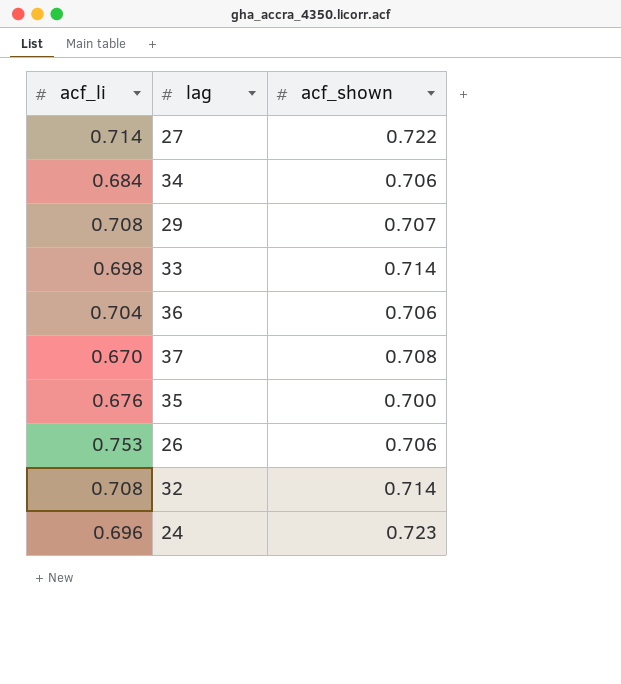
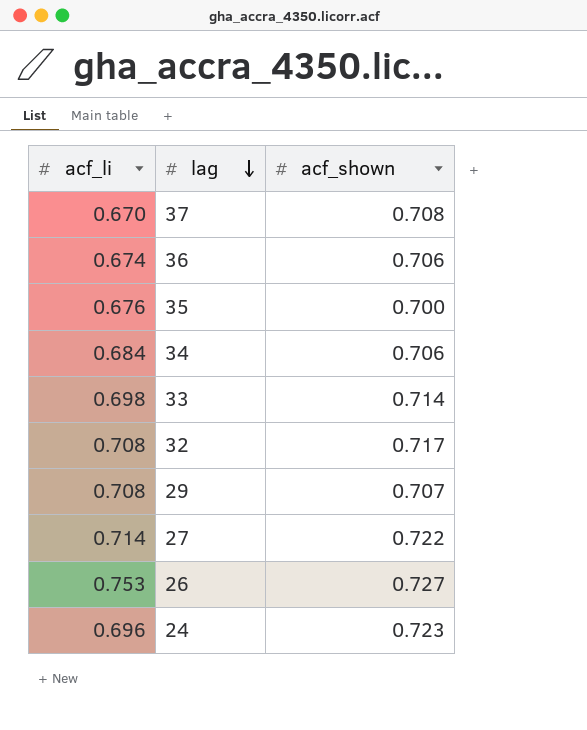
row order: none -> lag descending
36 | acf_li: 0.704 -> 0.674
32 | acf_shown: 0.714 -> 0.717
26 | acf_shown: 0.706 -> 0.727

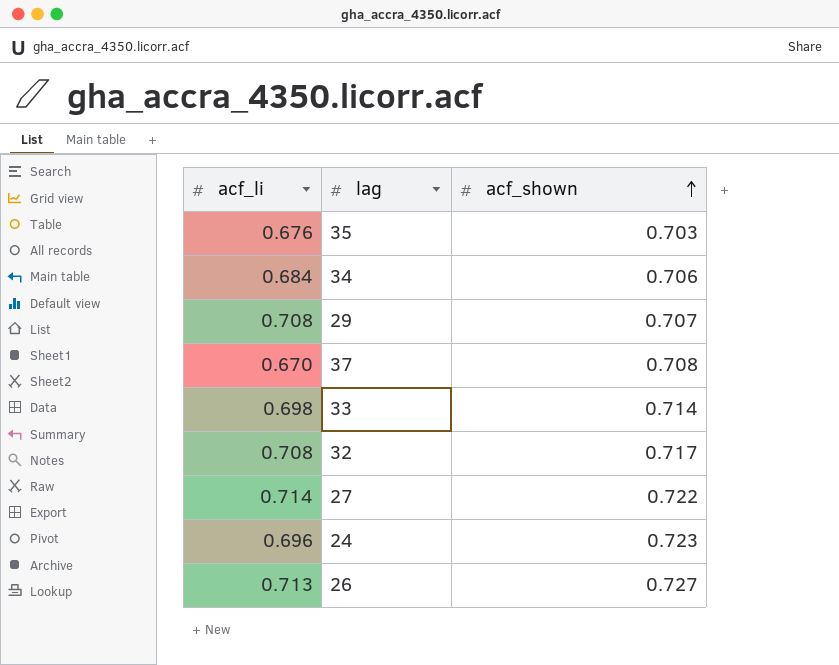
row order: lag descending -> acf_shown ascending
row 36: 0.674 | 0.706 -> none
35 | acf_shown: 0.700 -> 0.703
26 | acf_li: 0.753 -> 0.713

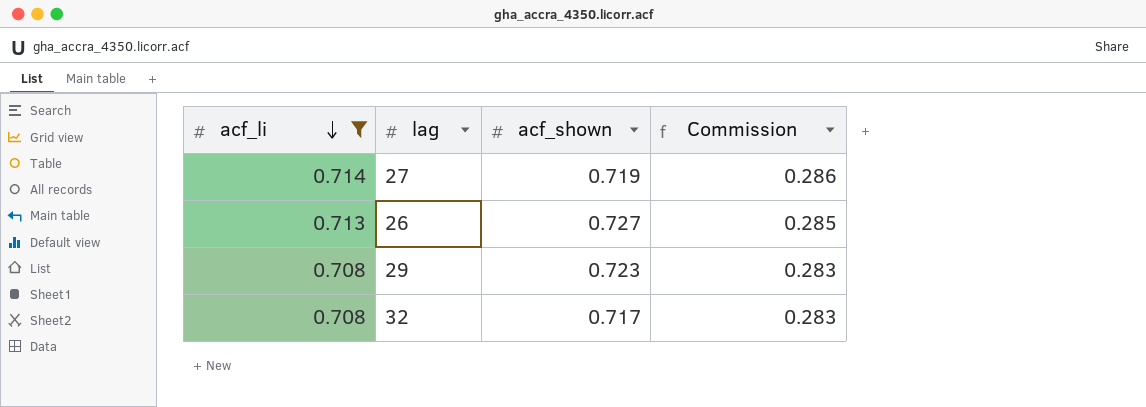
filter: none -> acf_li >= 0.708
row order: acf_shown ascending -> acf_li descending
column Commission | formula: none -> [acf_li] * 0.4
27 | acf_shown: 0.722 -> 0.719
29 | acf_shown: 0.707 -> 0.723

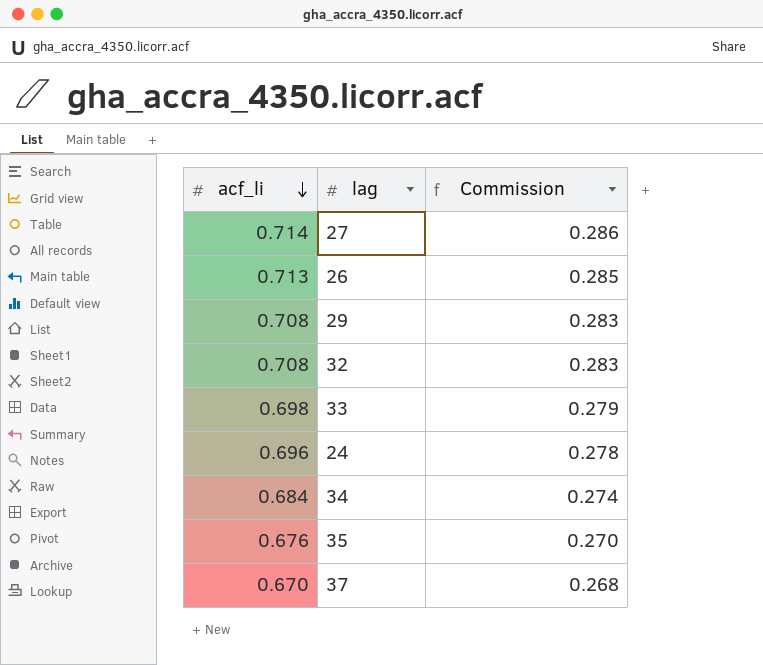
filter: acf_li >= 0.708 -> none
column acf_shown | position: 3 -> none

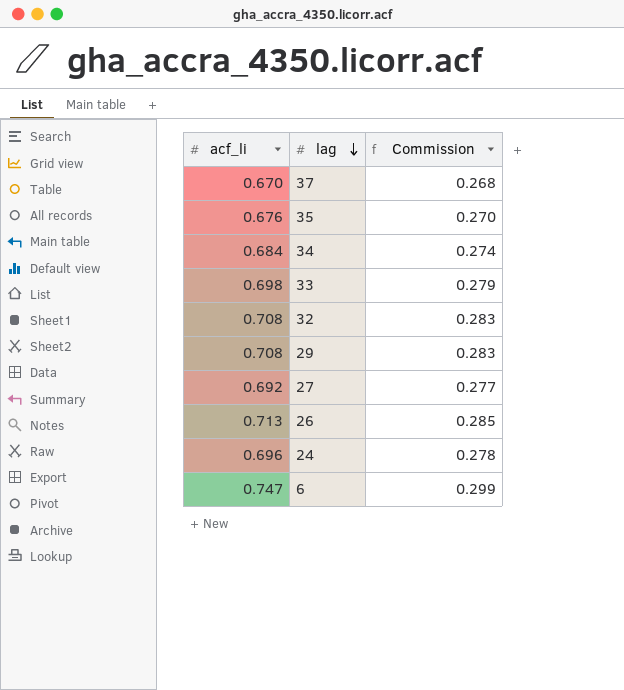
row order: acf_li descending -> lag descending
27 | acf_li: 0.714 -> 0.692
27 | Commission: 0.286 -> 0.277
row 6: none -> 0.747 | 0.299

